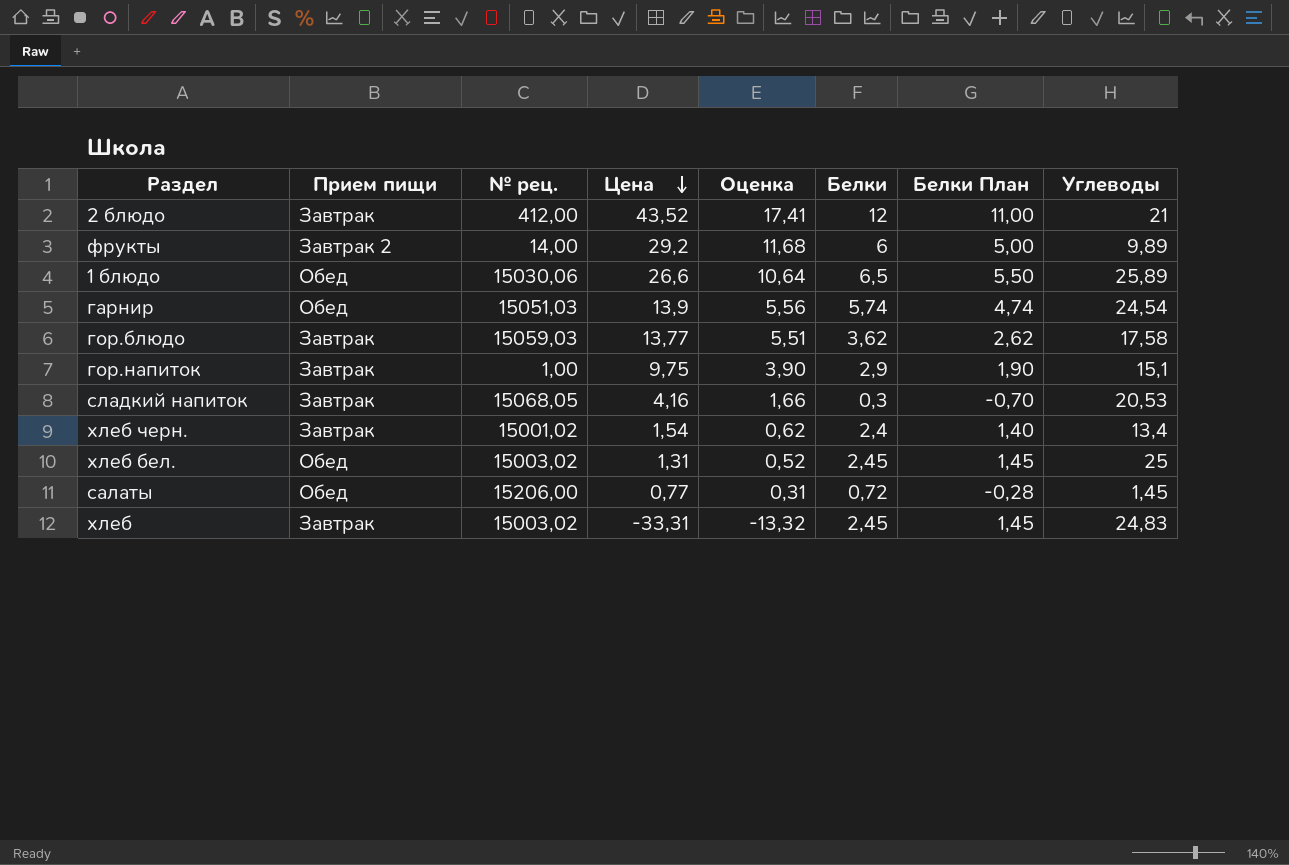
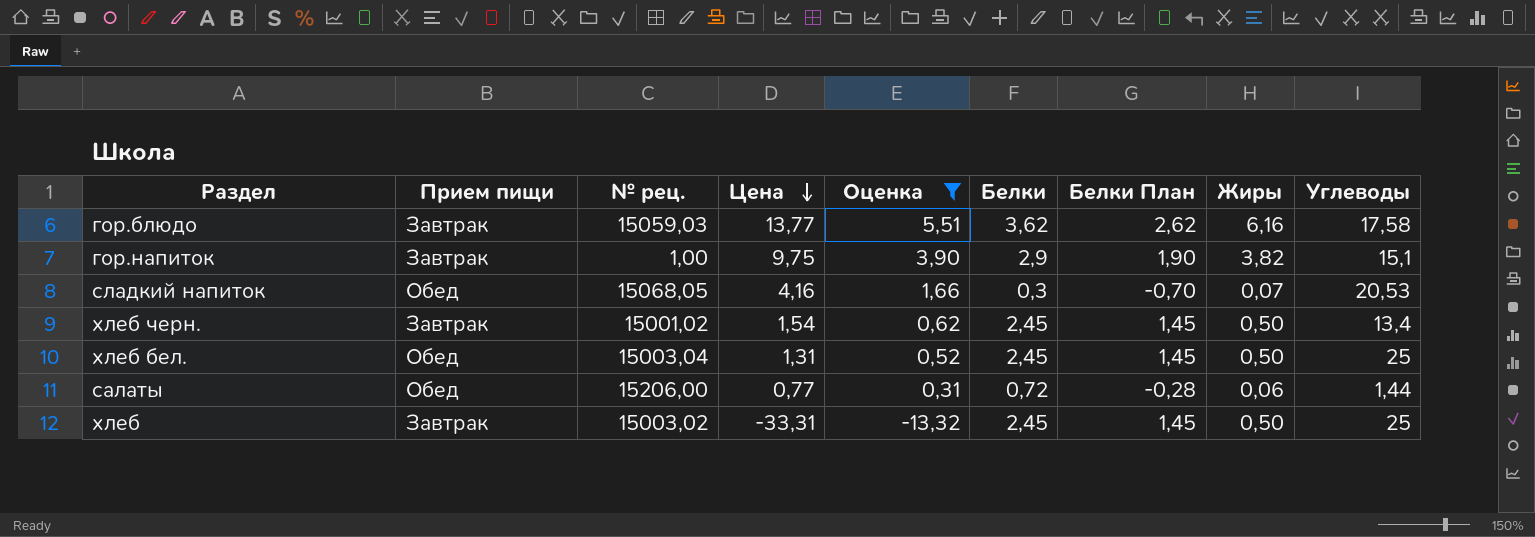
filter: none -> Оценка <= 5,51
column Жиры | position: none -> 8
сладкий напиток | Прием пищи: Завтрак -> Обед
хлеб черн. | Белки: 2,4 -> 2,45
хлеб черн. | Белки План: 1,40 -> 1,45
хлеб бел. | № рец.: 15003,02 -> 15003,04
салаты | Углеводы: 1,45 -> 1,44
хлеб | Углеводы: 24,83 -> 25

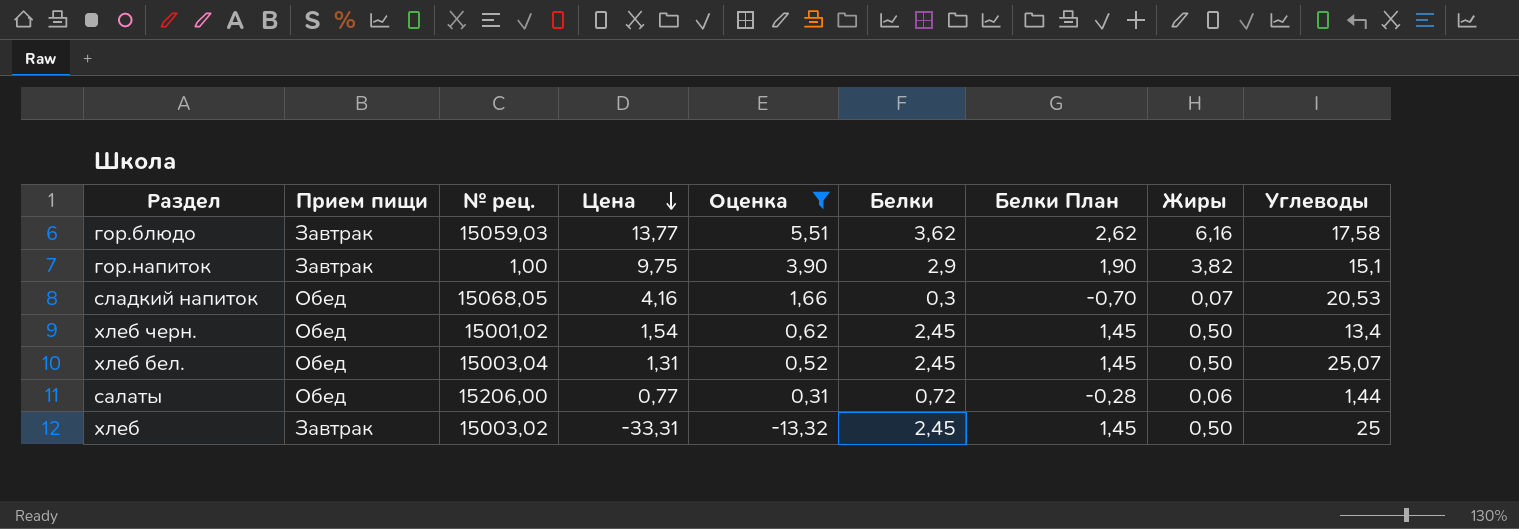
хлеб черн. | Прием пищи: Завтрак -> Обед
хлеб бел. | Углеводы: 25 -> 25,07

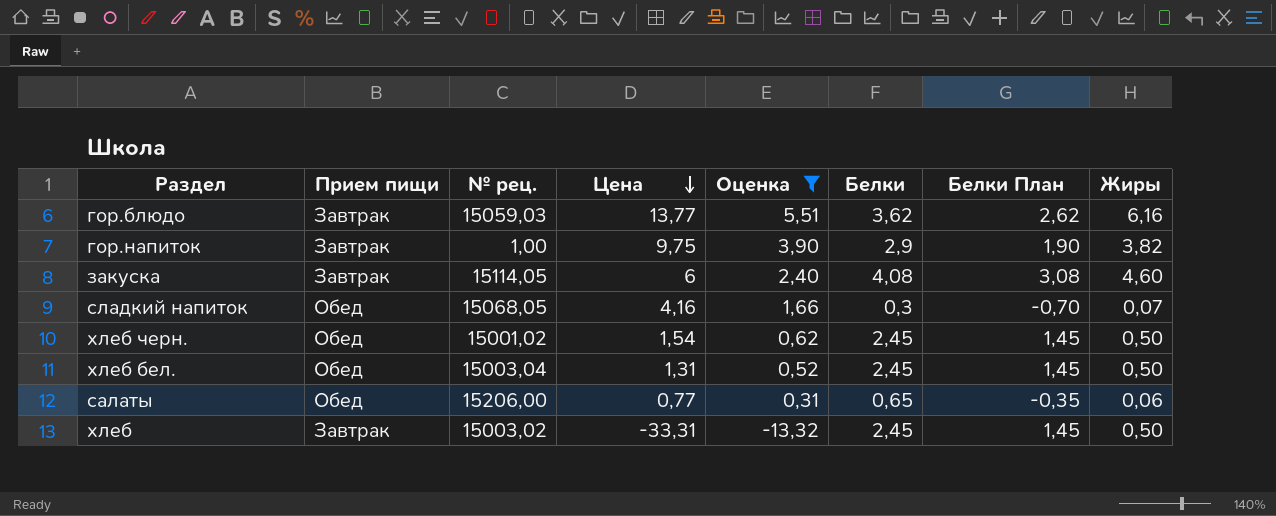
column Углеводы | position: 9 -> none
row закуска: none -> Завтрак | 15114,05 | 6 | 2,40 | 4,08 | 3,08 | 4,60
салаты | Белки: 0,72 -> 0,65
салаты | Белки План: -0,28 -> -0,35

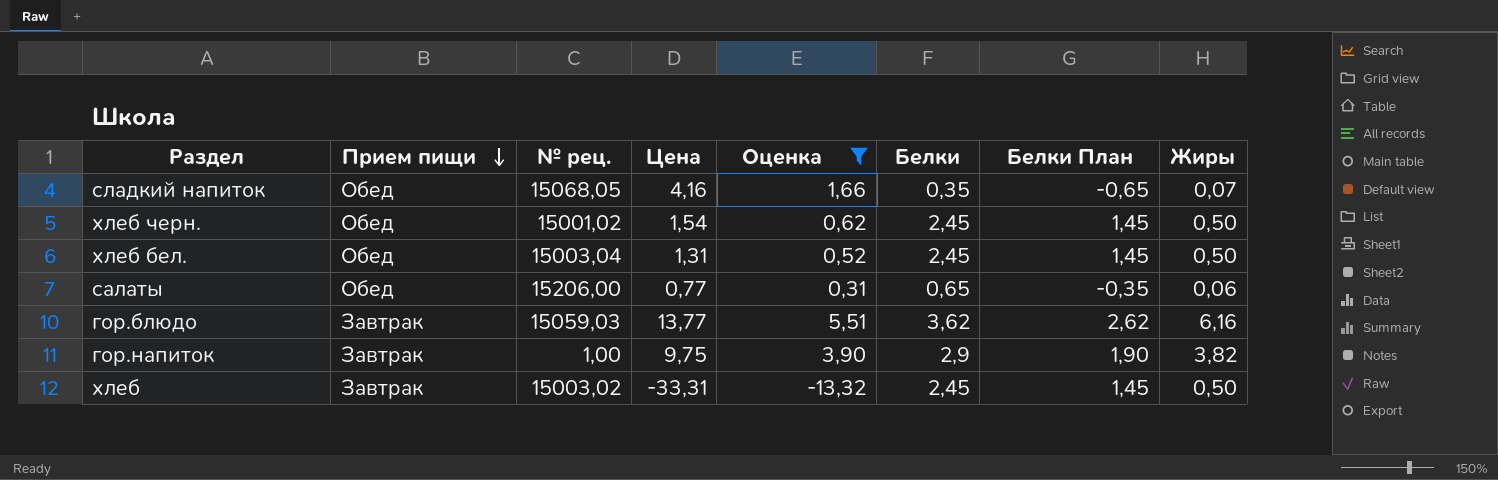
row order: Цена descending -> Прием пищи descending
row закуска: Завтрак | 15114,05 | 6 | 2,40 | 4,08 | 3,08 | 4,60 -> none
сладкий напиток | Белки: 0,3 -> 0,35
сладкий напиток | Белки План: -0,70 -> -0,65

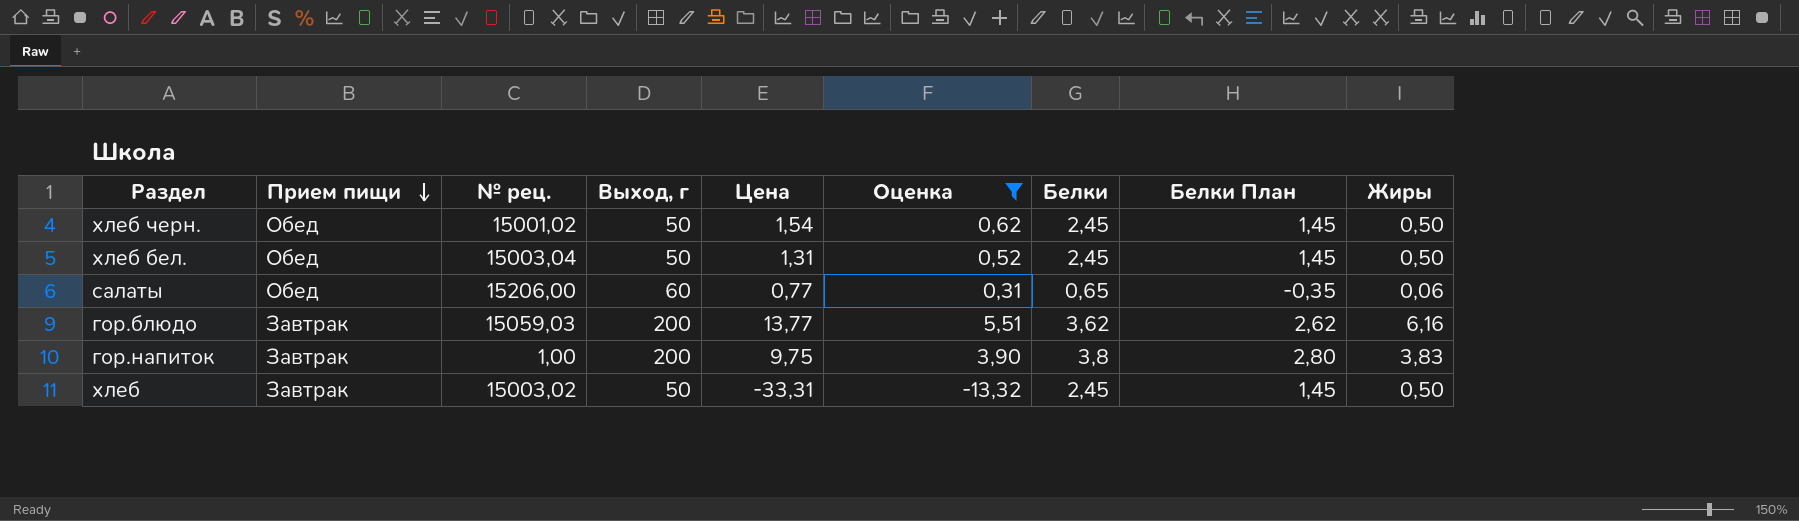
column Выход, г | position: none -> 4
row сладкий напиток: Обед | 15068,05 | 4,16 | 1,66 | 0,35 | -0,65 | 0,07 -> none
гор.напиток | Белки: 2,9 -> 3,8
гор.напиток | Белки План: 1,90 -> 2,80
гор.напиток | Жиры: 3,82 -> 3,83

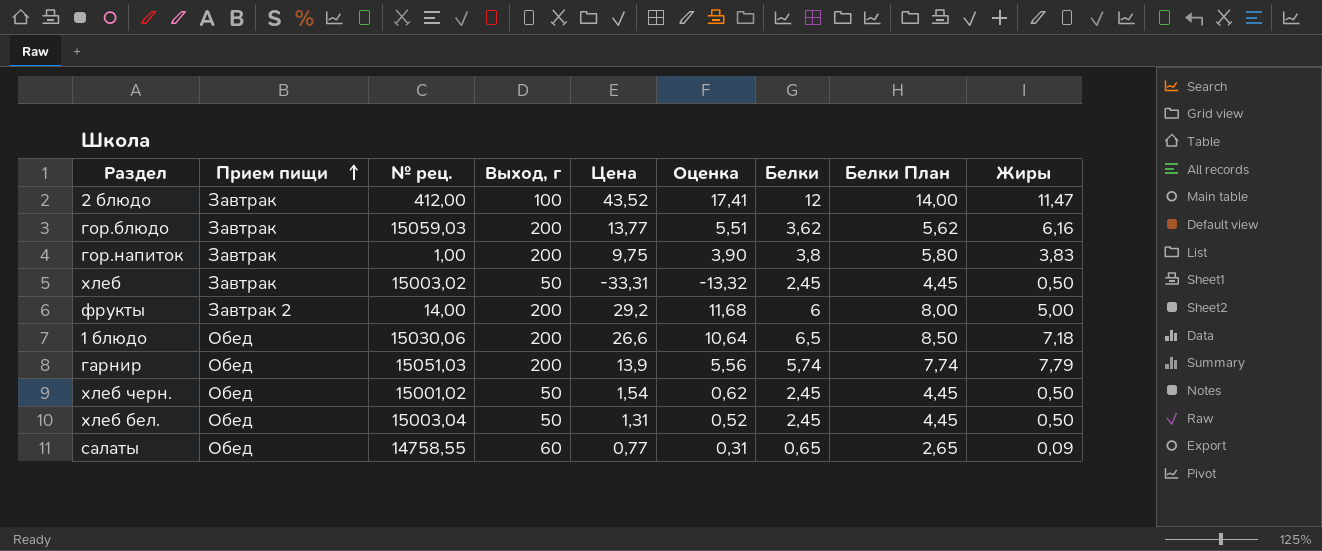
filter: Оценка <= 5,51 -> none
row order: Прием пищи descending -> Прием пищи ascending
column Белки План | formula: [Белки] - 1 -> [Белки] + 2
салаты | № рец.: 15206,00 -> 14758,55
салаты | Жиры: 0,06 -> 0,09

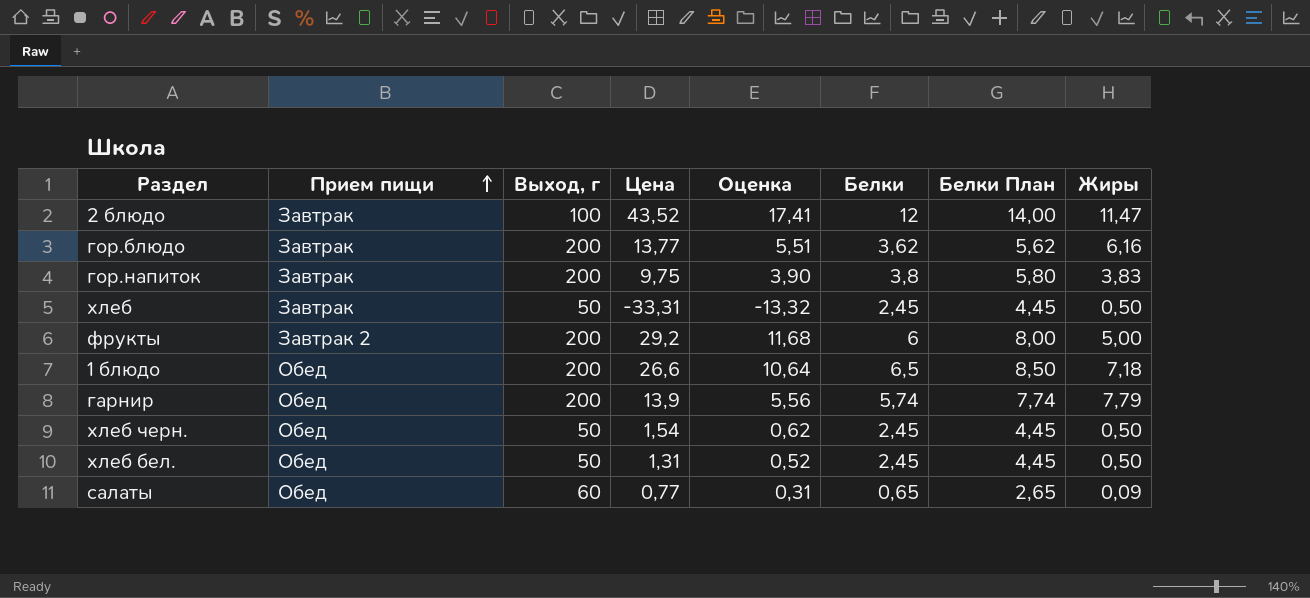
column № рец. | position: 3 -> none

